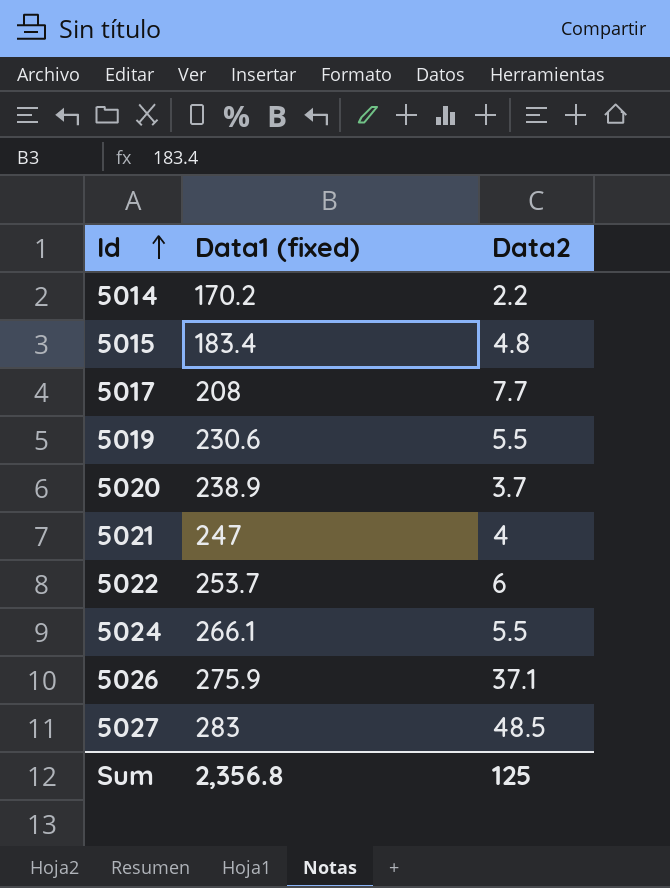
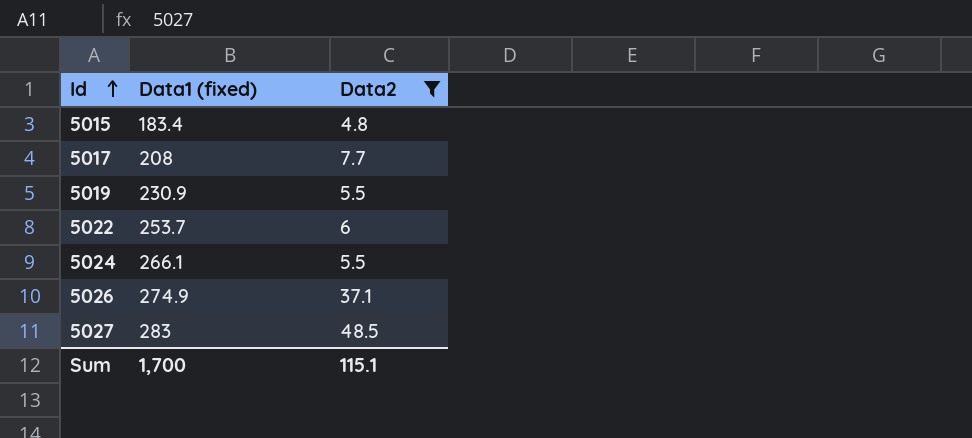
filter: none -> Data2 >= 4.8
5019 | Data1 (fixed): 230.6 -> 230.9
5026 | Data1 (fixed): 275.9 -> 274.9
Sum | Data1 (fixed): 2,356.8 -> 1,700
Sum | Data2: 125 -> 115.1

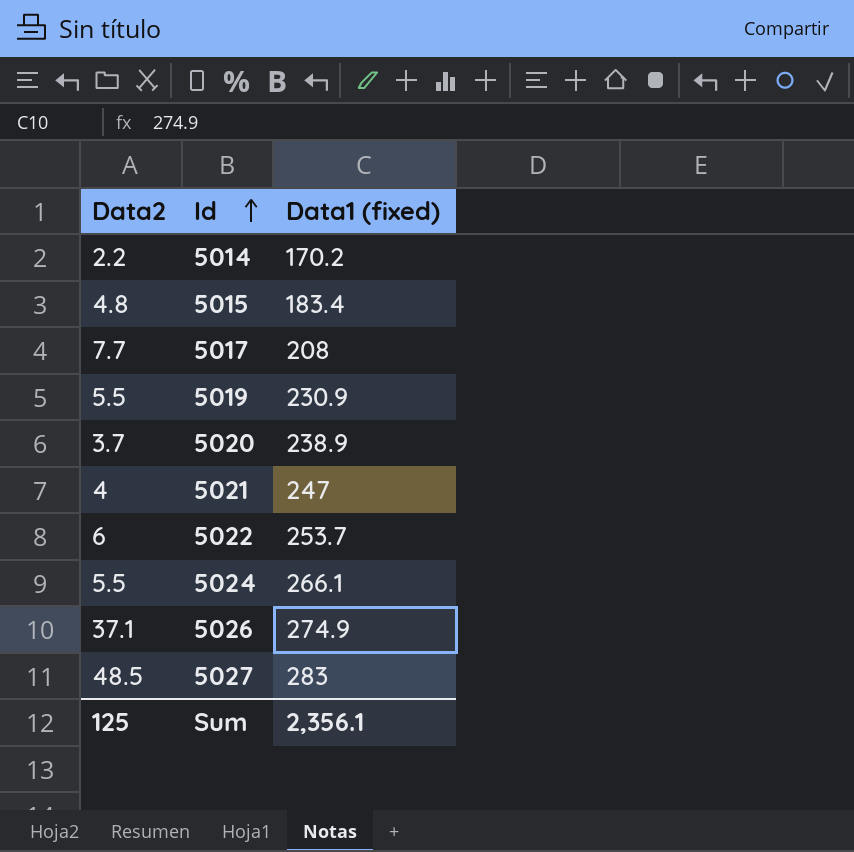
filter: Data2 >= 4.8 -> none
column Data2 | position: 3 -> 1
Sum | Data2: 115.1 -> 125
Sum | Data1 (fixed): 1,700 -> 2,356.1

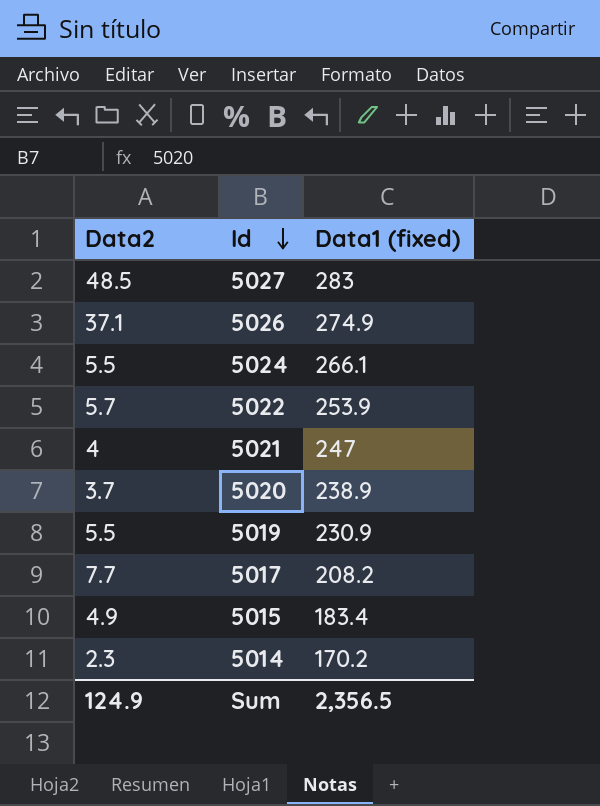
row order: Id ascending -> Id descending
5022 | Data2: 6 -> 5.7
5022 | Data1 (fixed): 253.7 -> 253.9
5017 | Data1 (fixed): 208 -> 208.2
5015 | Data2: 4.8 -> 4.9
5014 | Data2: 2.2 -> 2.3
Sum | Data2: 125 -> 124.9
Sum | Data1 (fixed): 2,356.1 -> 2,356.5

